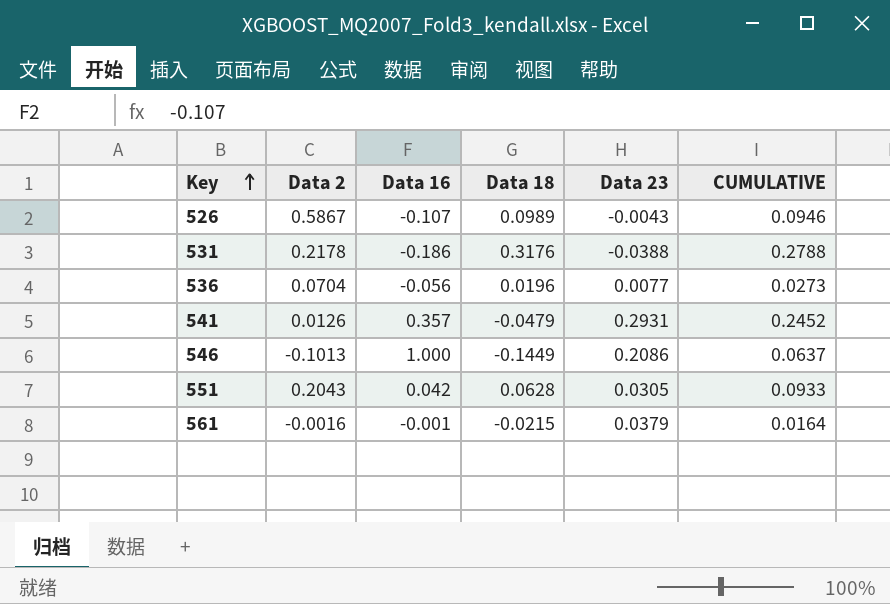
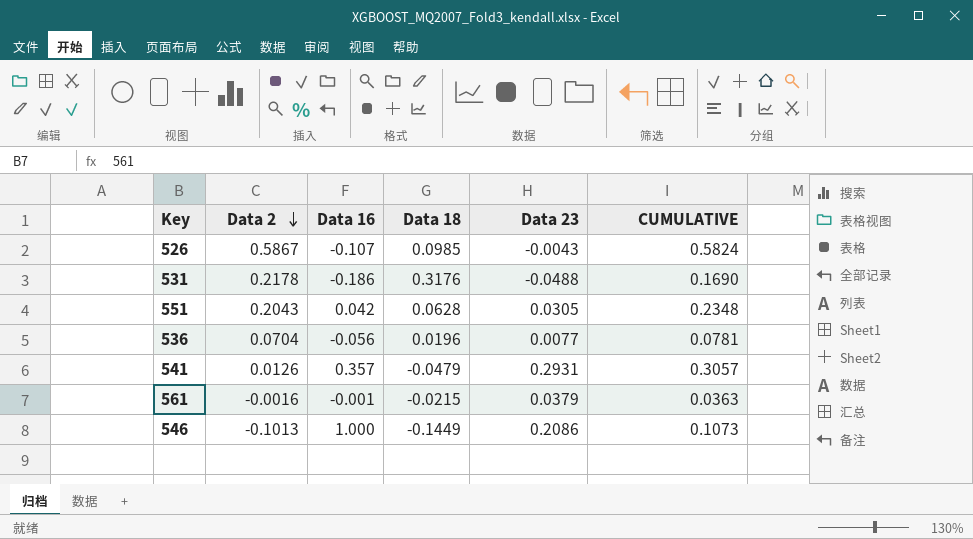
row order: Key ascending -> Data 2 descending
column CUMULATIVE | formula: [Data 18] + [Data 23] -> [Data 2] + [Data 23]
526 | Data 18: 0.0989 -> 0.0985
531 | Data 23: -0.0388 -> -0.0488

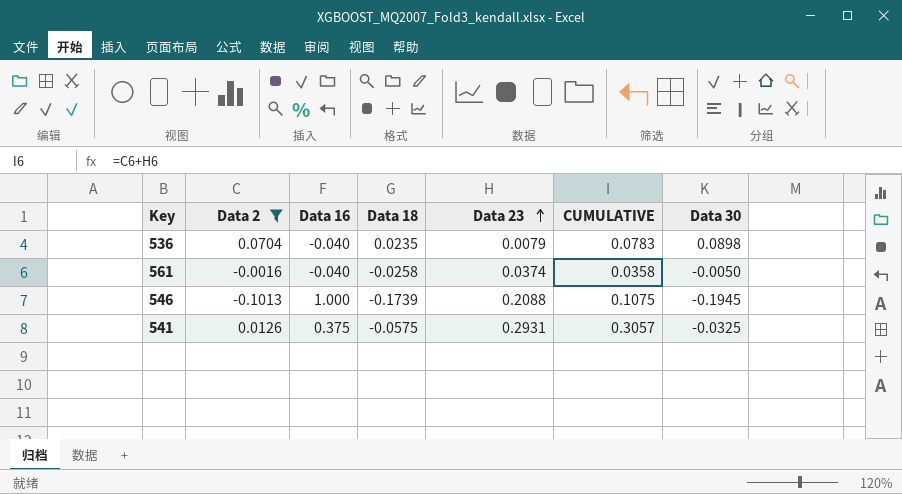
filter: none -> Data 2 <= 0.0704
row order: Data 2 descending -> Data 23 ascending
column Data 30 | position: none -> 7
536 | Data 16: -0.056 -> -0.040
536 | Data 18: 0.0196 -> 0.0235
536 | Data 23: 0.0077 -> 0.0079
536 | CUMULATIVE: 0.0781 -> 0.0783
561 | Data 16: -0.001 -> -0.040
561 | Data 18: -0.0215 -> -0.0258
561 | Data 23: 0.0379 -> 0.0374
561 | CUMULATIVE: 0.0363 -> 0.0358
546 | Data 18: -0.1449 -> -0.1739
546 | Data 23: 0.2086 -> 0.2088
546 | CUMULATIVE: 0.1073 -> 0.1075
541 | Data 16: 0.357 -> 0.375
541 | Data 18: -0.0479 -> -0.0575

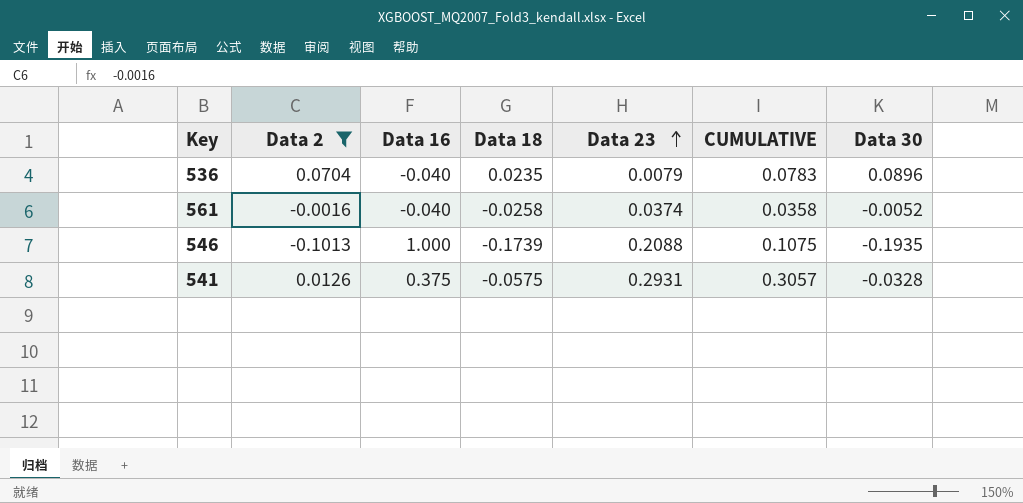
536 | Data 30: 0.0898 -> 0.0896
561 | Data 30: -0.0050 -> -0.0052
546 | Data 30: -0.1945 -> -0.1935
541 | Data 30: -0.0325 -> -0.0328

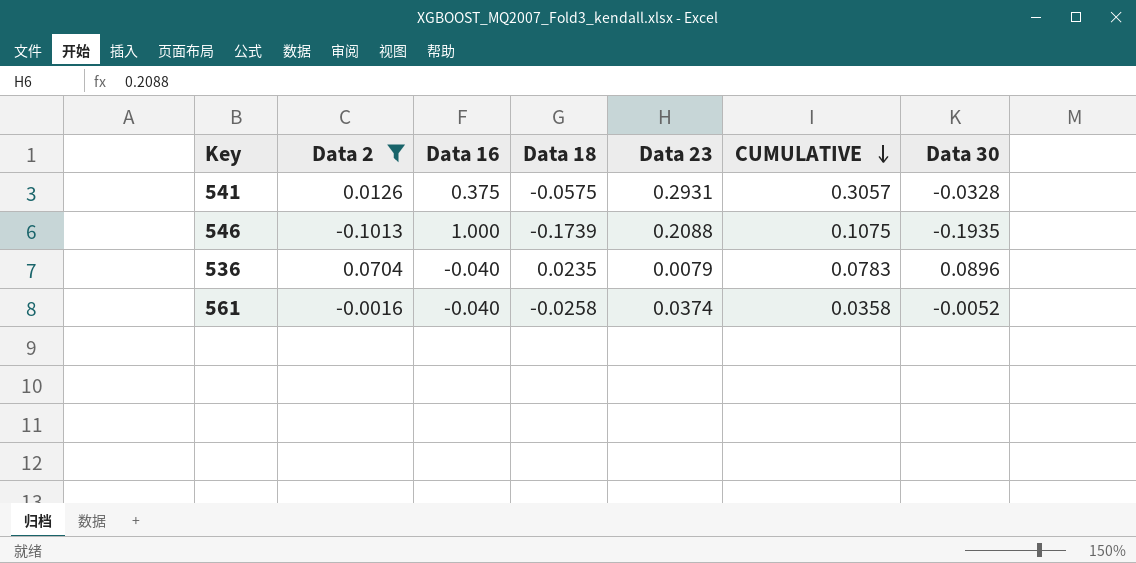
row order: Data 23 ascending -> CUMULATIVE descending

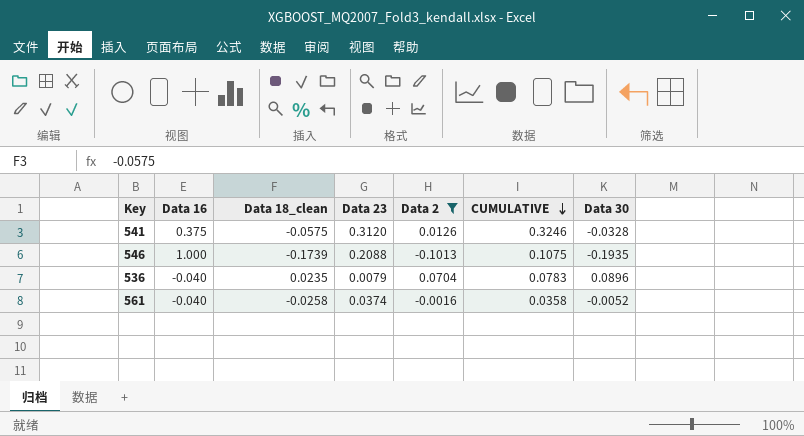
column name: Data 18 -> Data 18_clean
column Data 2 | position: 2 -> 5
541 | Data 23: 0.2931 -> 0.3120
541 | CUMULATIVE: 0.3057 -> 0.3246

